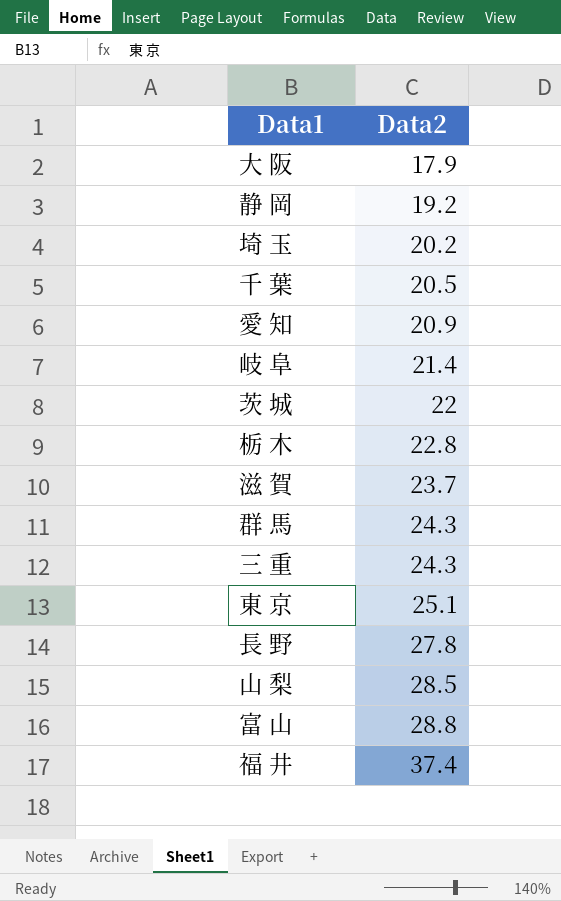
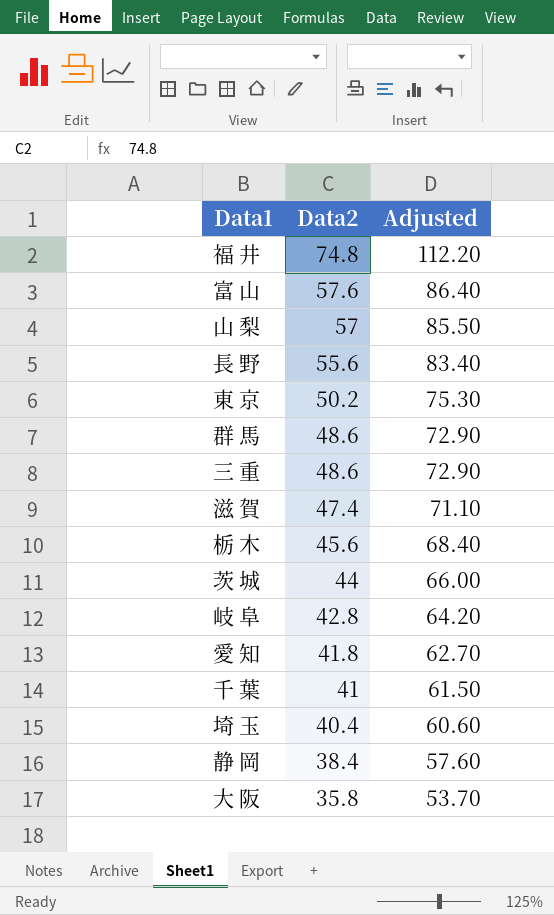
row order: Data2 ascending -> Data2 descending
column Adjusted | formula: none -> [Data2] * 1.5
福 井 | Data2: 37.4 -> 74.8
富 山 | Data2: 28.8 -> 57.6
山 梨 | Data2: 28.5 -> 57
長 野 | Data2: 27.8 -> 55.6
東 京 | Data2: 25.1 -> 50.2
群 馬 | Data2: 24.3 -> 48.6
三 重 | Data2: 24.3 -> 48.6
滋 賀 | Data2: 23.7 -> 47.4
栃 木 | Data2: 22.8 -> 45.6
茨 城 | Data2: 22 -> 44
岐 阜 | Data2: 21.4 -> 42.8
愛 知 | Data2: 20.9 -> 41.8
千 葉 | Data2: 20.5 -> 41
埼 玉 | Data2: 20.2 -> 40.4
静 岡 | Data2: 19.2 -> 38.4
大 阪 | Data2: 17.9 -> 35.8

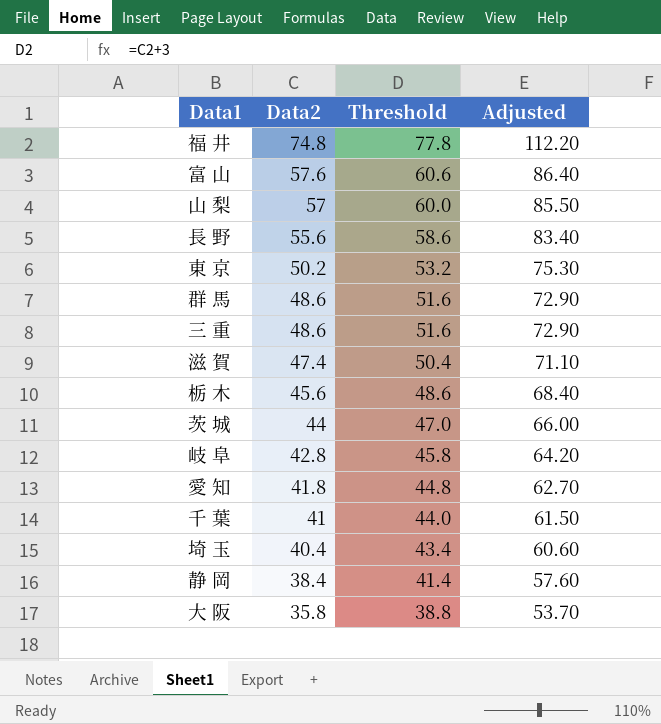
column Threshold | formula: none -> [Data2] + 3

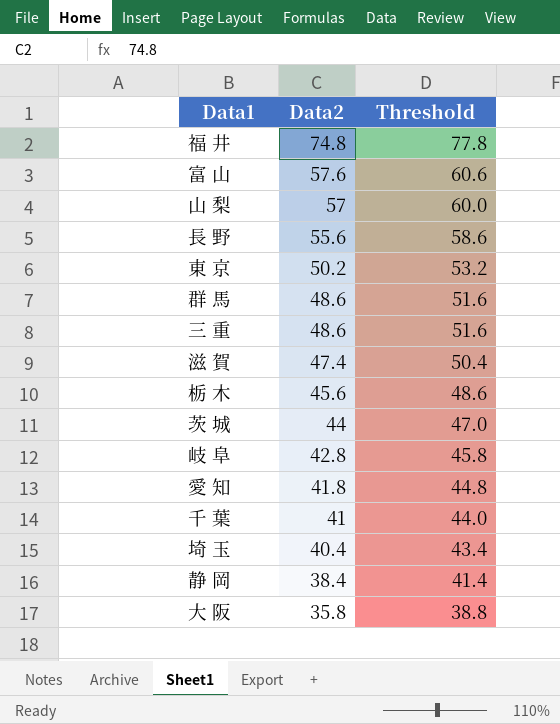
column Adjusted | formula: [Data2] * 1.5 -> none

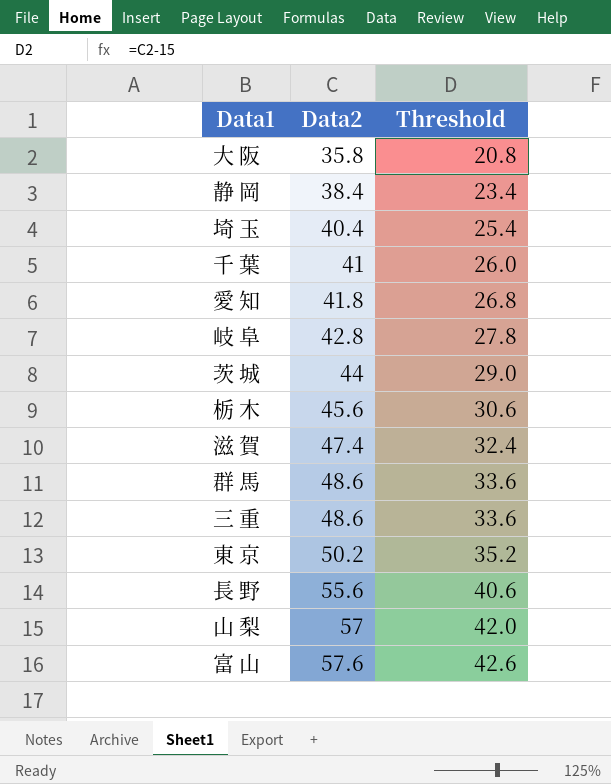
row order: Data2 descending -> Data2 ascending
column Threshold | formula: [Data2] + 3 -> [Data2] - 15
row 福 井: 74.8 | 77.8 -> none

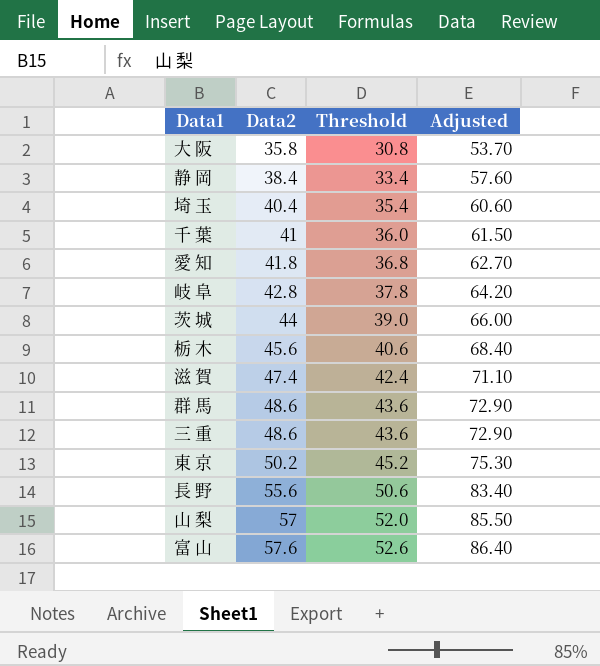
column Threshold | formula: [Data2] - 15 -> [Data2] - 5
column Adjusted | formula: none -> [Data2] * 1.5

